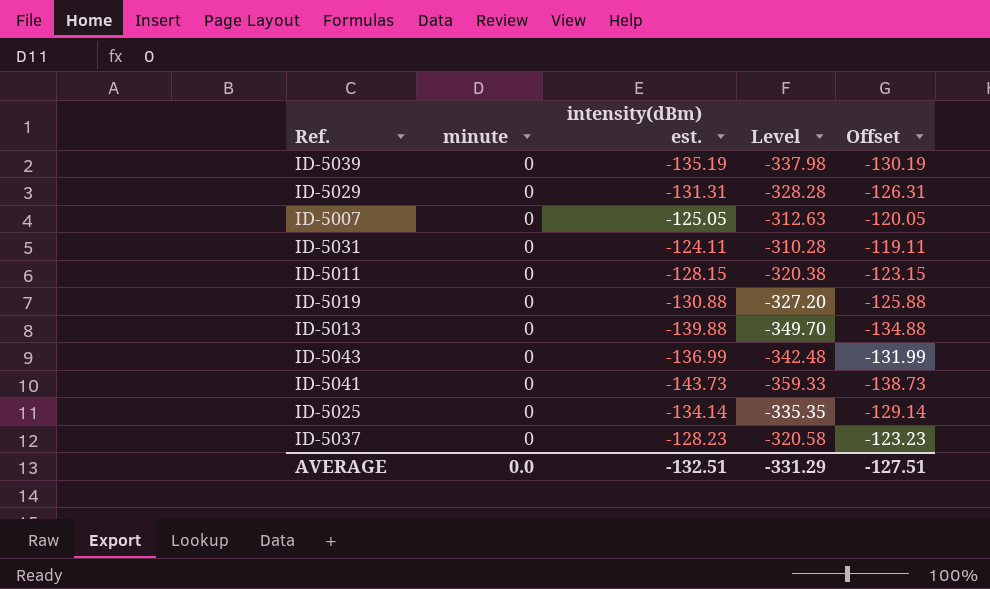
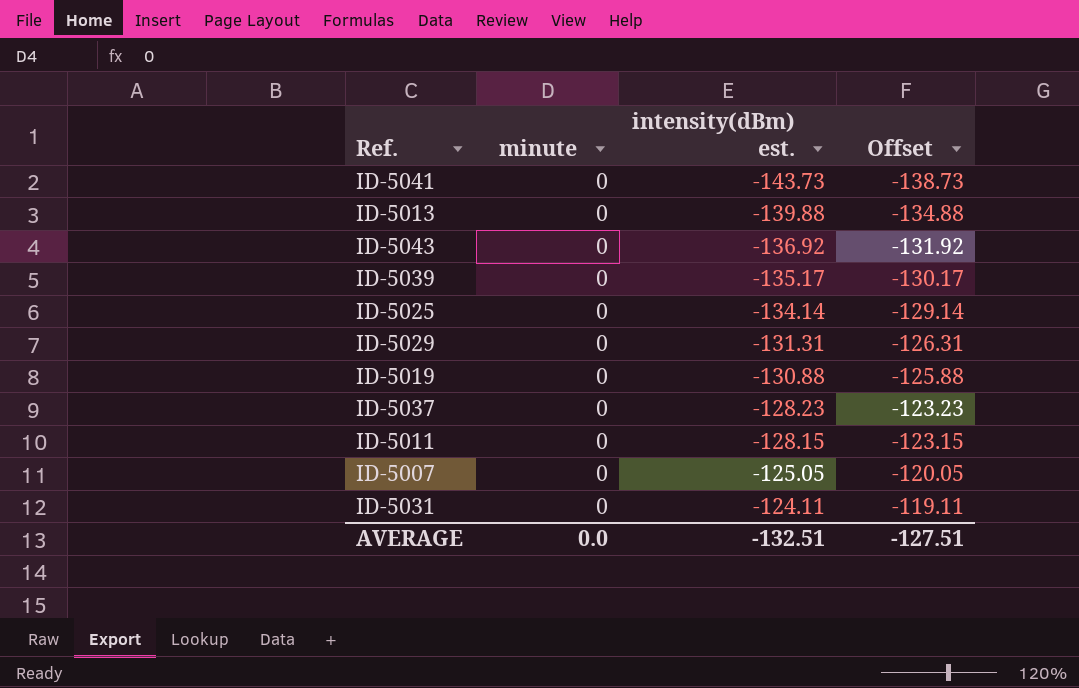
row order: none -> intensity(dBm) est. ascending
column Level | formula: [intensity(dBm) est.] * 2.5 -> none
ID-5043 | intensity(dBm) est.: -136.99 -> -136.92
ID-5043 | Offset: -131.99 -> -131.92
ID-5039 | intensity(dBm) est.: -135.19 -> -135.17
ID-5039 | Offset: -130.19 -> -130.17

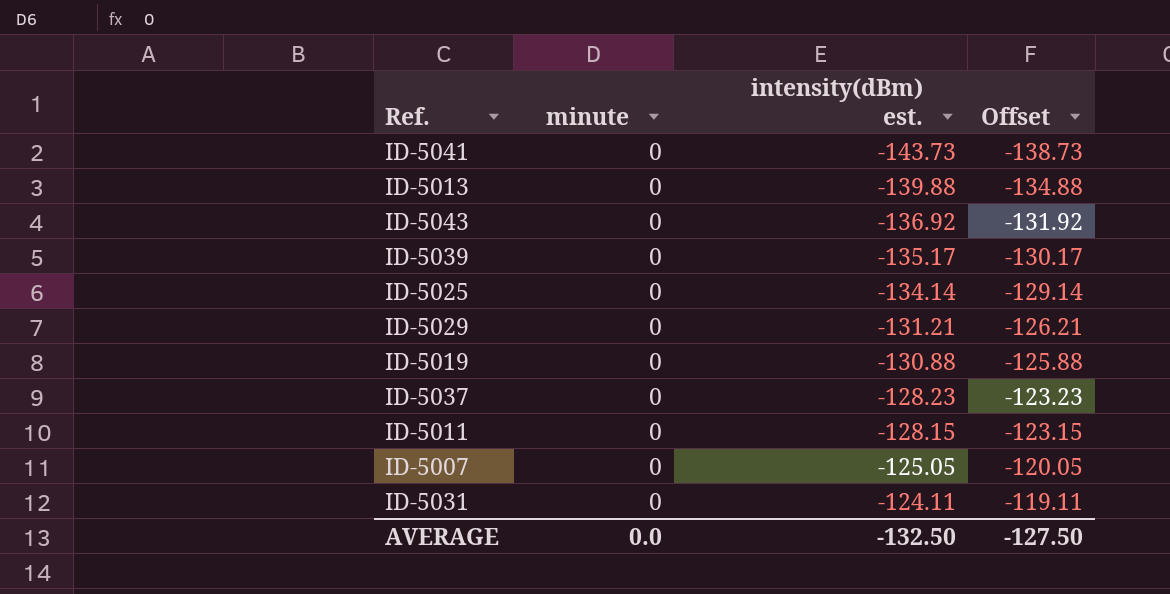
ID-5029 | intensity(dBm) est.: -131.31 -> -131.21
ID-5029 | Offset: -126.31 -> -126.21
AVERAGE | intensity(dBm) est.: -132.51 -> -132.50
AVERAGE | Offset: -127.51 -> -127.50

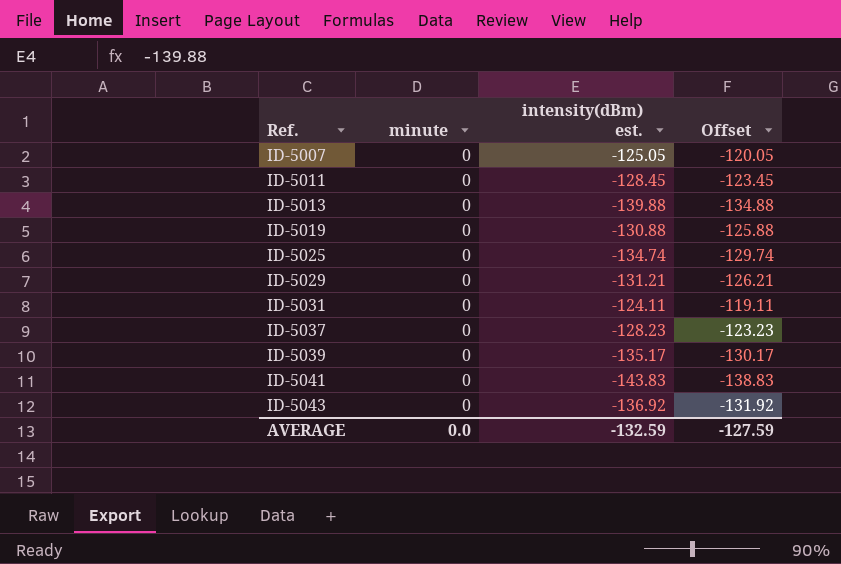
row order: intensity(dBm) est. ascending -> Ref. ascending
ID-5011 | intensity(dBm) est.: -128.15 -> -128.45
ID-5011 | Offset: -123.15 -> -123.45
ID-5025 | intensity(dBm) est.: -134.14 -> -134.74
ID-5025 | Offset: -129.14 -> -129.74
ID-5041 | intensity(dBm) est.: -143.73 -> -143.83
ID-5041 | Offset: -138.73 -> -138.83
AVERAGE | intensity(dBm) est.: -132.50 -> -132.59
AVERAGE | Offset: -127.50 -> -127.59

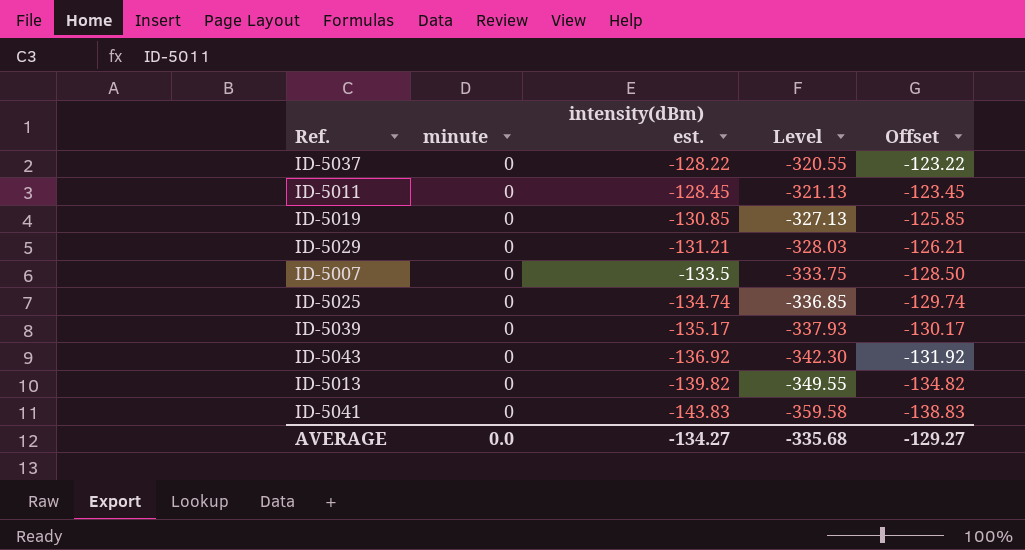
row order: Ref. ascending -> intensity(dBm) est. descending
column Level | formula: none -> [intensity(dBm) est.] * 2.5
row ID-5031: 0 | -124.11 | -119.11 -> none
ID-5037 | intensity(dBm) est.: -128.23 -> -128.22
ID-5037 | Offset: -123.23 -> -123.22
ID-5019 | intensity(dBm) est.: -130.88 -> -130.85
ID-5019 | Offset: -125.88 -> -125.85
ID-5007 | intensity(dBm) est.: -125.05 -> -133.5
ID-5007 | Offset: -120.05 -> -128.50
ID-5013 | intensity(dBm) est.: -139.88 -> -139.82
ID-5013 | Offset: -134.88 -> -134.82
AVERAGE | intensity(dBm) est.: -132.59 -> -134.27
AVERAGE | Offset: -127.59 -> -129.27

